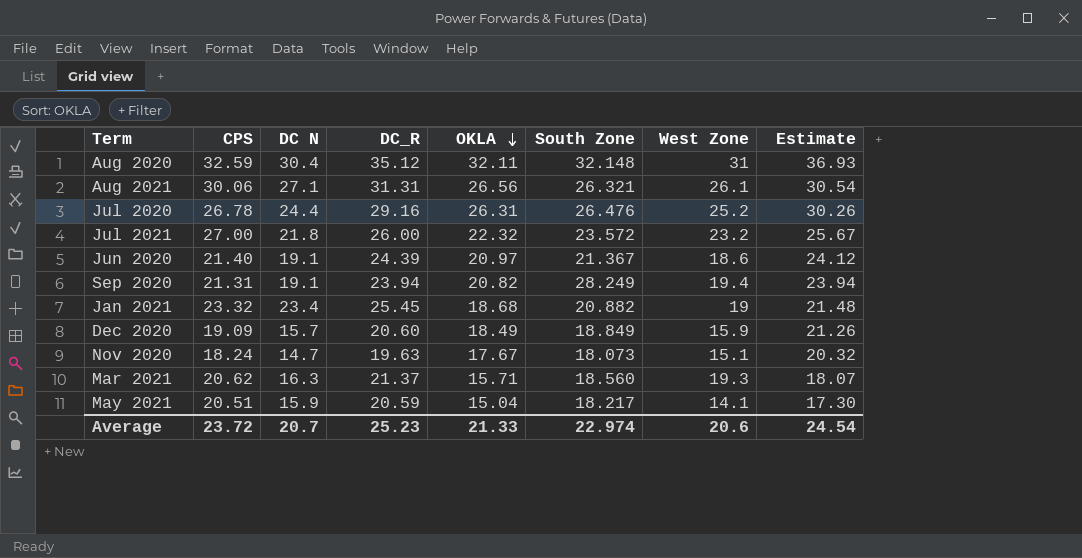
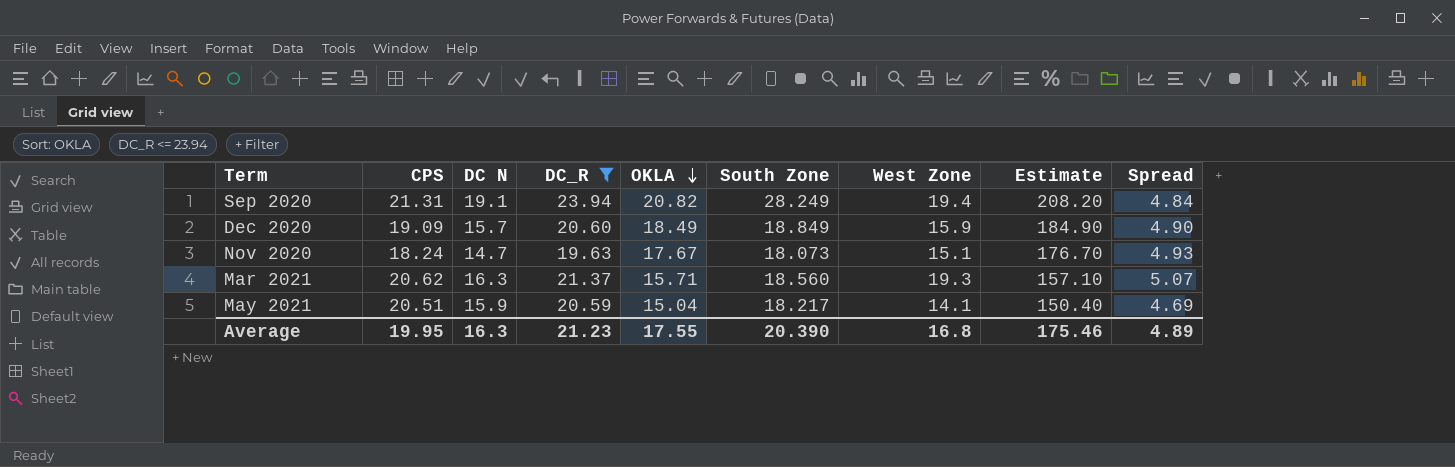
filter: none -> DC_R <= 23.94
column Estimate | formula: [OKLA] * 1.15 -> [OKLA] * 10
column Spread | formula: none -> [DC_R] - [DC N]
Average | CPS: 23.72 -> 19.95
Average | DC N: 20.7 -> 16.3
Average | DC_R: 25.23 -> 21.23
Average | OKLA: 21.33 -> 17.55
Average | South Zone: 22.974 -> 20.390
Average | West Zone: 20.6 -> 16.8
Average | Estimate: 24.54 -> 175.46

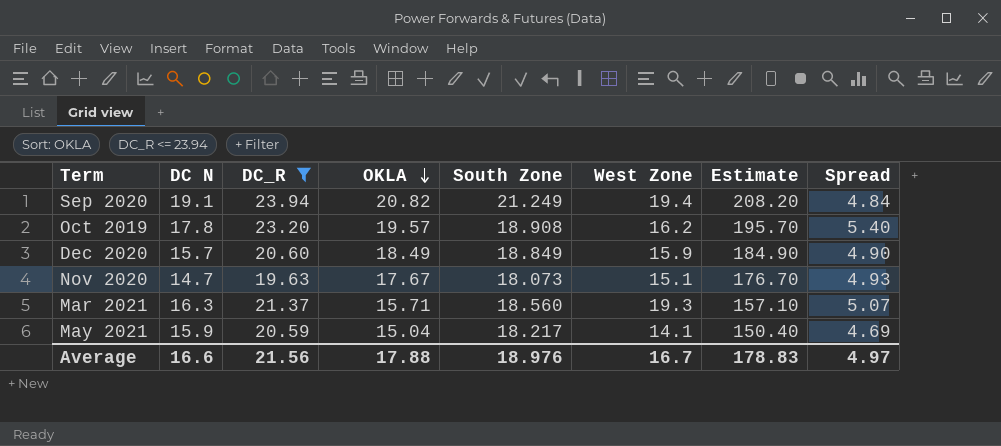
column CPS | position: 2 -> none
Sep 2020 | South Zone: 28.249 -> 21.249
row Oct 2019: none -> 17.8 | 23.20 | 19.57 | 18.908 | 16.2 | 195.70 | 5.40
Average | DC N: 16.3 -> 16.6
Average | DC_R: 21.23 -> 21.56
Average | OKLA: 17.55 -> 17.88
Average | South Zone: 20.390 -> 18.976
Average | West Zone: 16.8 -> 16.7
Average | Estimate: 175.46 -> 178.83
Average | Spread: 4.89 -> 4.97

